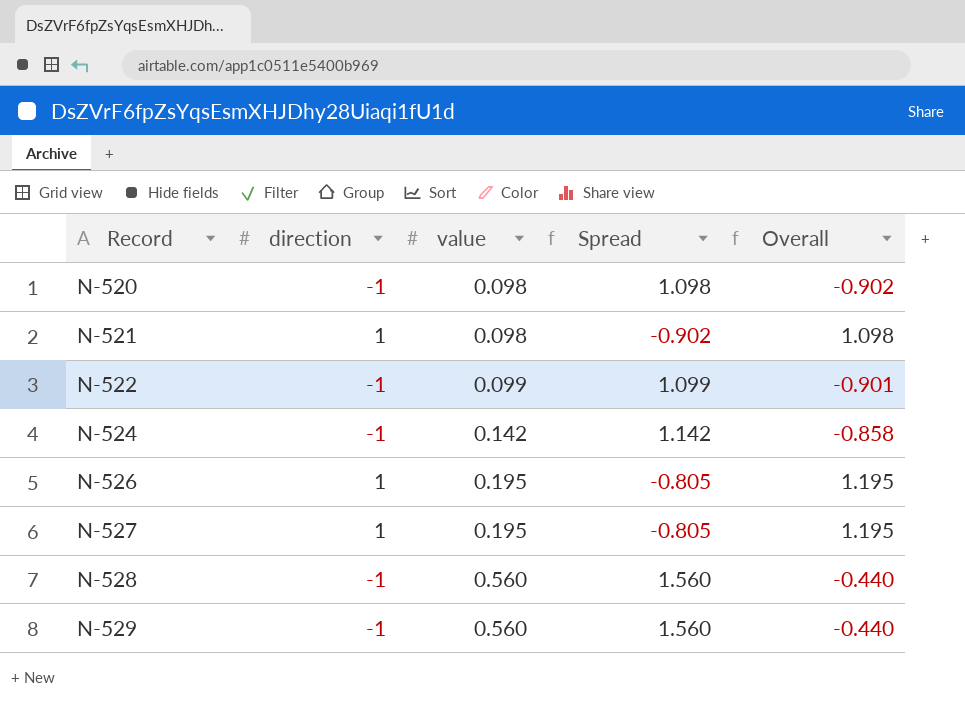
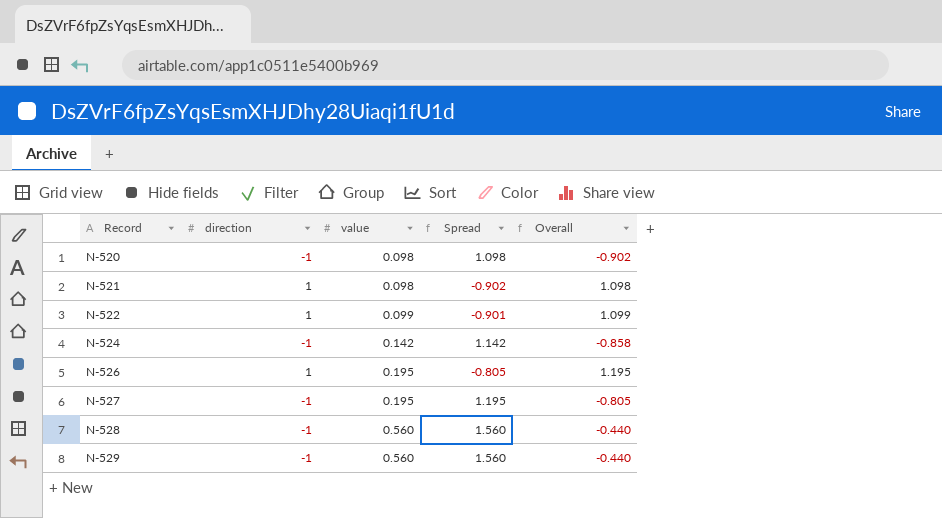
N-522 | direction: -1 -> 1
N-522 | Spread: 1.099 -> -0.901
N-522 | Overall: -0.901 -> 1.099
N-527 | direction: 1 -> -1
N-527 | Spread: -0.805 -> 1.195
N-527 | Overall: 1.195 -> -0.805

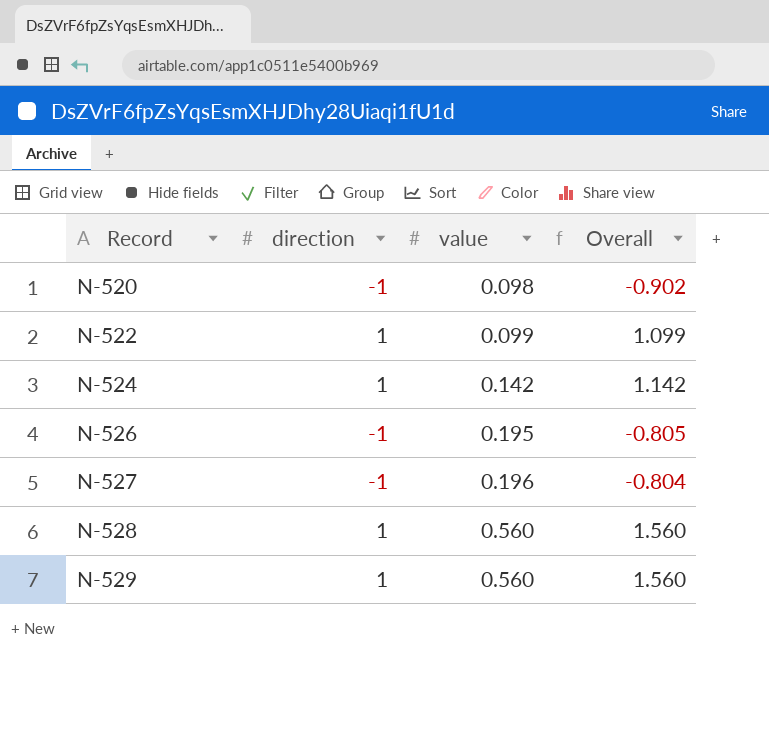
column Spread | formula: [value] - [direction] -> none
row N-521: 1 | 0.098 | -0.902 | 1.098 -> none
N-524 | direction: -1 -> 1
N-524 | Overall: -0.858 -> 1.142
N-526 | direction: 1 -> -1
N-526 | Overall: 1.195 -> -0.805
N-527 | value: 0.195 -> 0.196
N-527 | Overall: -0.805 -> -0.804
N-528 | direction: -1 -> 1
N-528 | Overall: -0.440 -> 1.560
N-529 | direction: -1 -> 1
N-529 | Overall: -0.440 -> 1.560

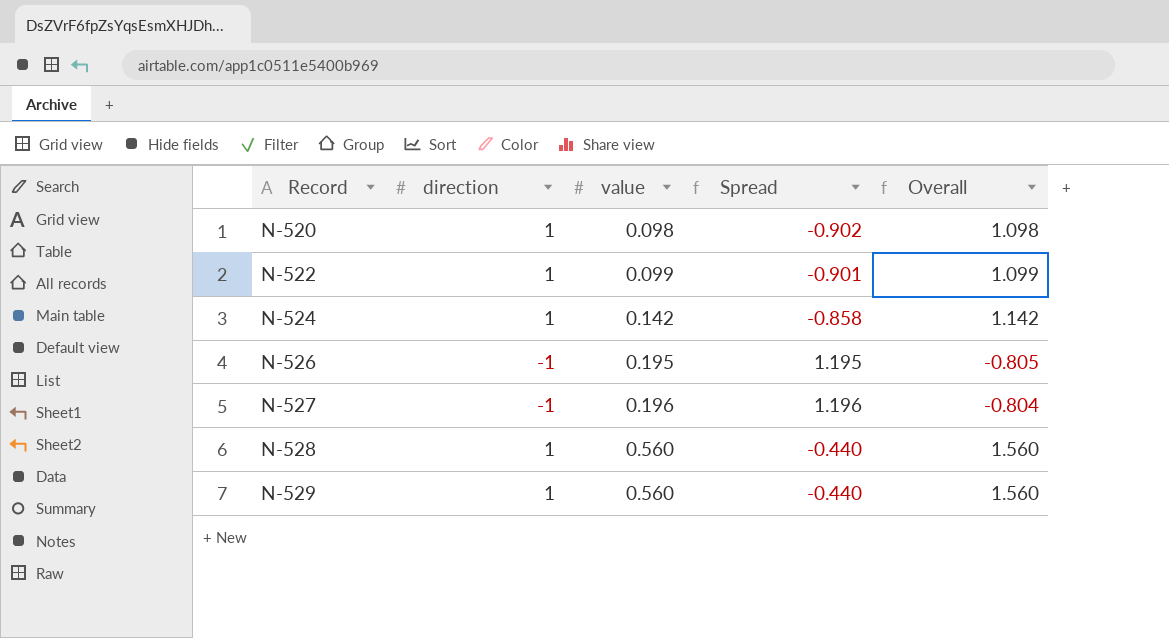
column Spread | formula: none -> [value] - [direction]
N-520 | direction: -1 -> 1
N-520 | Overall: -0.902 -> 1.098

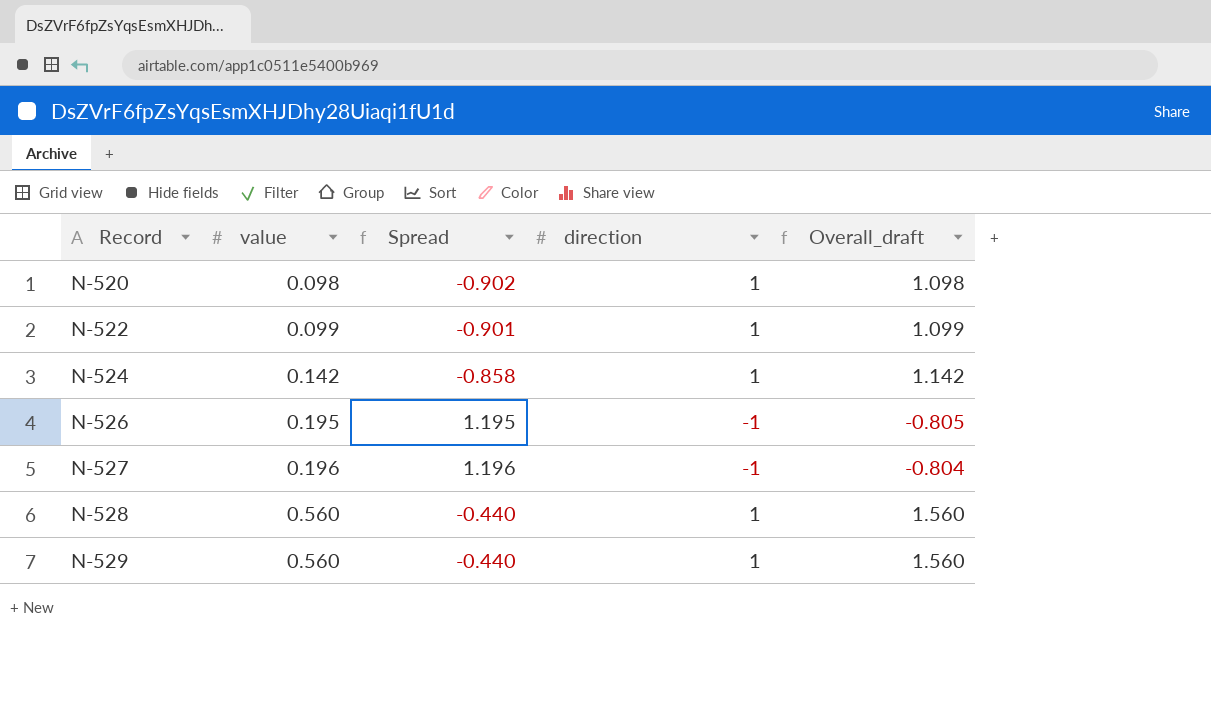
column direction | position: 2 -> 4
column name: Overall -> Overall_draft

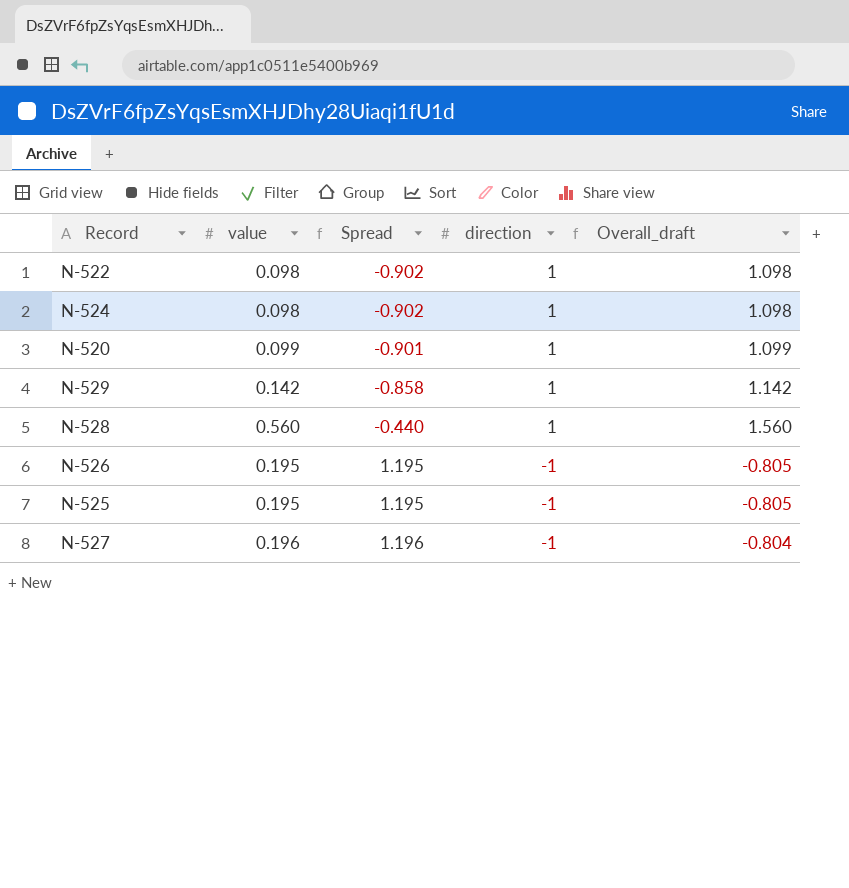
row order: Record ascending -> Spread ascending
N-522 | value: 0.099 -> 0.098
N-522 | Spread: -0.901 -> -0.902
N-522 | Overall_draft: 1.099 -> 1.098
N-524 | value: 0.142 -> 0.098
N-524 | Spread: -0.858 -> -0.902
N-524 | Overall_draft: 1.142 -> 1.098
N-520 | value: 0.098 -> 0.099
N-520 | Spread: -0.902 -> -0.901
N-520 | Overall_draft: 1.098 -> 1.099
N-529 | value: 0.560 -> 0.142
N-529 | Spread: -0.440 -> -0.858
N-529 | Overall_draft: 1.560 -> 1.142
row N-525: none -> 0.195 | 1.195 | -1 | -0.805

